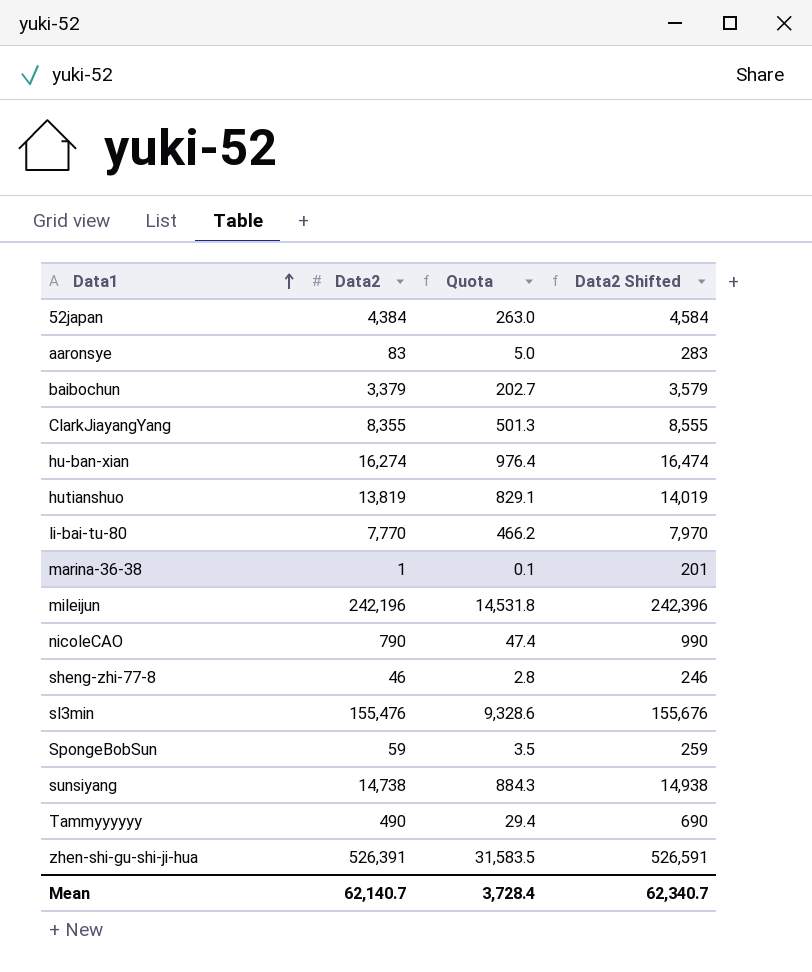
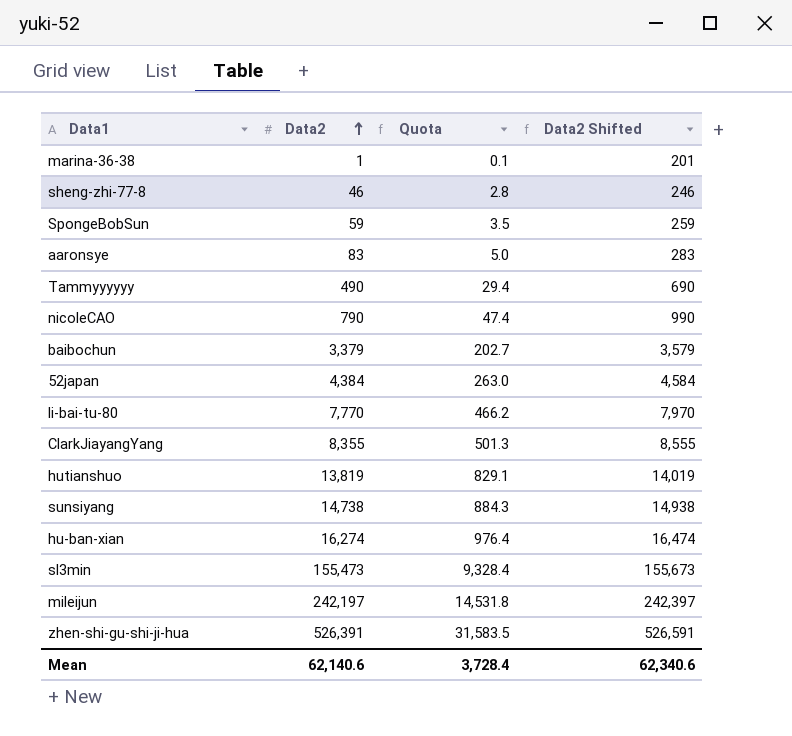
row order: Data1 ascending -> Data2 ascending
sl3min | Data2: 155,476 -> 155,473
sl3min | Quota: 9,328.6 -> 9,328.4
sl3min | Data2 Shifted: 155,676 -> 155,673
mileijun | Data2: 242,196 -> 242,197
mileijun | Data2 Shifted: 242,396 -> 242,397
Mean | Data2: 62,140.7 -> 62,140.6
Mean | Data2 Shifted: 62,340.7 -> 62,340.6

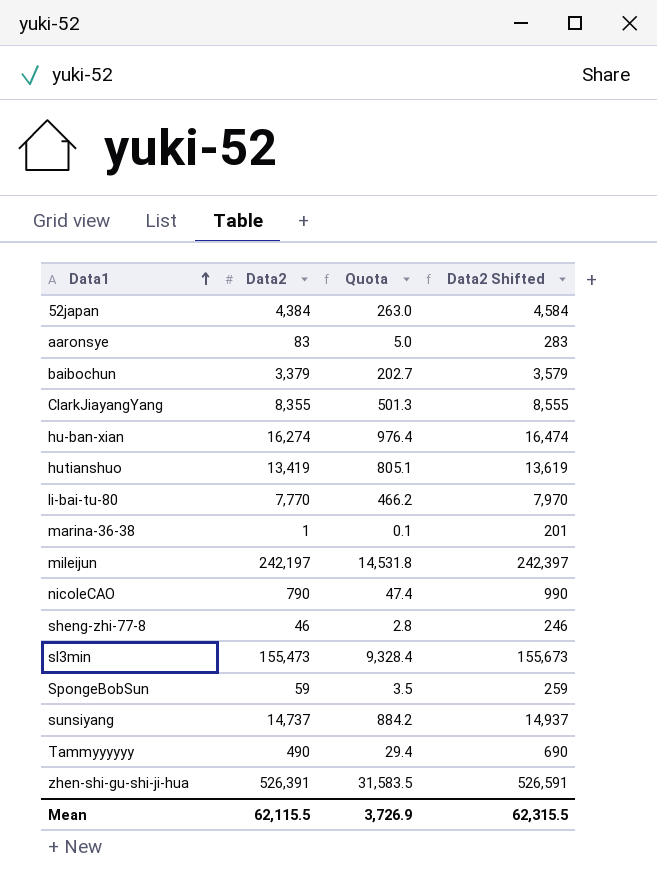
row order: Data2 ascending -> Data1 ascending
hutianshuo | Data2: 13,819 -> 13,419
hutianshuo | Quota: 829.1 -> 805.1
hutianshuo | Data2 Shifted: 14,019 -> 13,619
sunsiyang | Data2: 14,738 -> 14,737
sunsiyang | Quota: 884.3 -> 884.2
sunsiyang | Data2 Shifted: 14,938 -> 14,937
Mean | Data2: 62,140.6 -> 62,115.5
Mean | Quota: 3,728.4 -> 3,726.9
Mean | Data2 Shifted: 62,340.6 -> 62,315.5

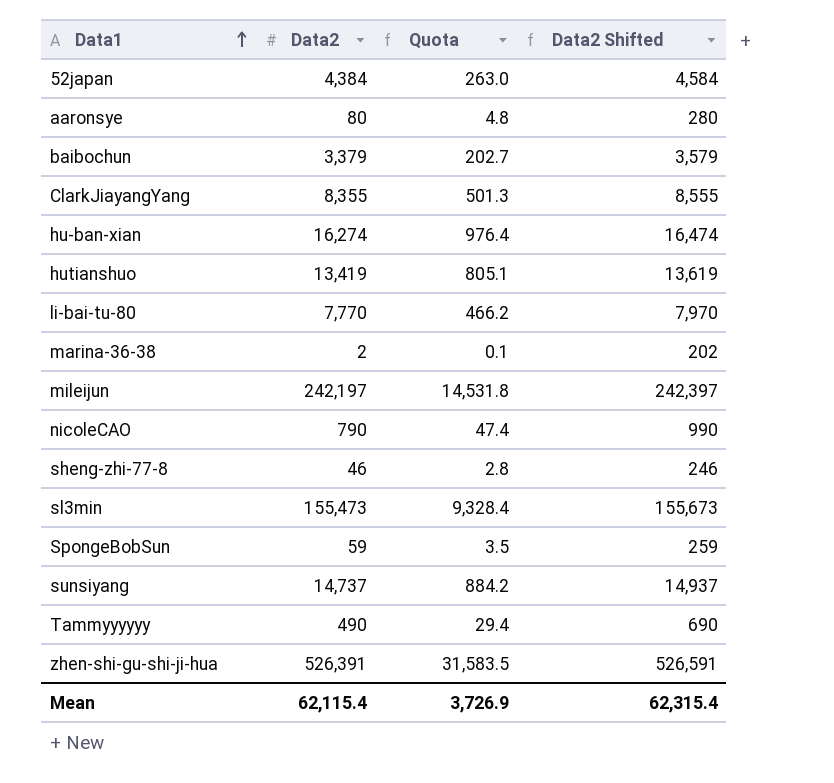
aaronsye | Data2: 83 -> 80
aaronsye | Quota: 5.0 -> 4.8
aaronsye | Data2 Shifted: 283 -> 280
marina-36-38 | Data2: 1 -> 2
marina-36-38 | Data2 Shifted: 201 -> 202
Mean | Data2: 62,115.5 -> 62,115.4
Mean | Data2 Shifted: 62,315.5 -> 62,315.4

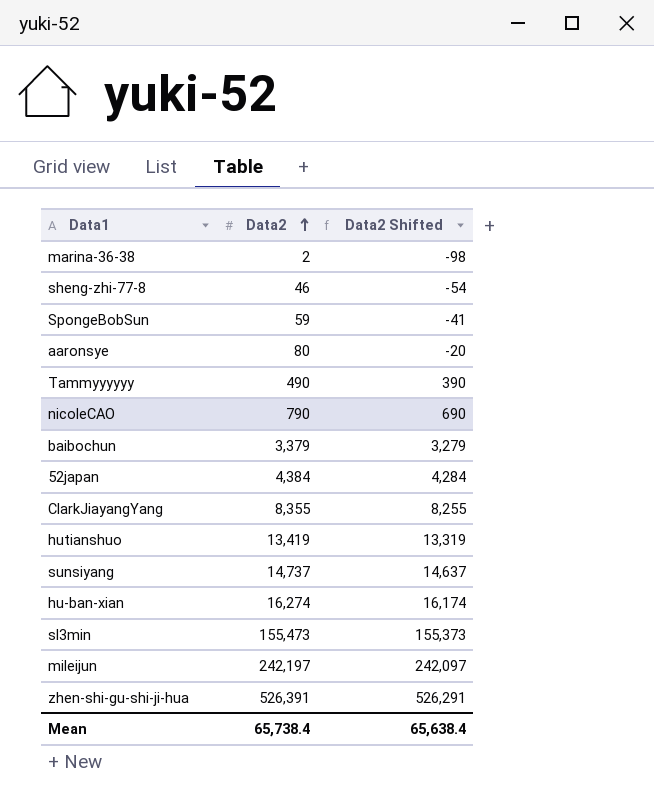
row order: Data1 ascending -> Data2 ascending
column Quota | formula: [Data2] * 0.06 -> none
column Data2 Shifted | formula: [Data2] + 200 -> [Data2] - 100
row li-bai-tu-80: 7,770 | 466.2 | 7,970 -> none
Mean | Data2: 62,115.4 -> 65,738.4
Mean | Data2 Shifted: 62,315.4 -> 65,638.4

